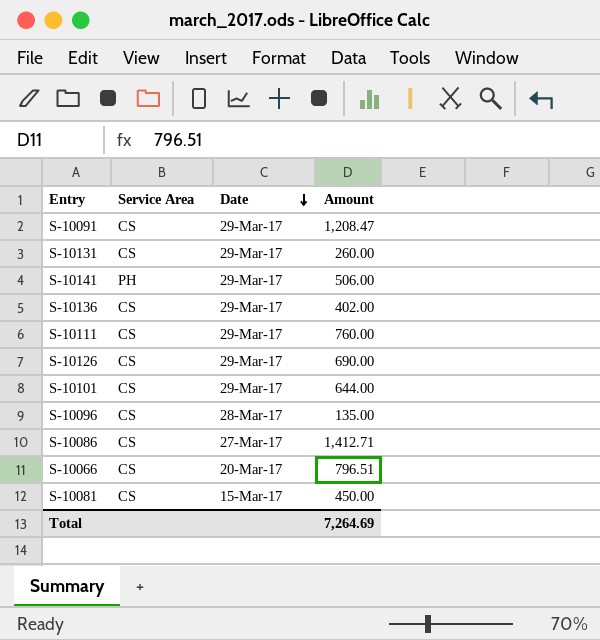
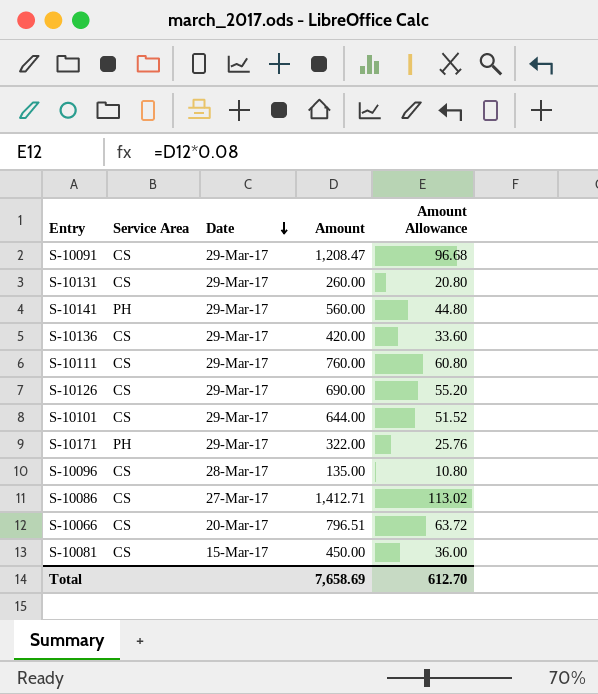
column Amount Allowance | formula: none -> [Amount] * 0.08
S-10141 | Amount: 506.00 -> 560.00
S-10136 | Amount: 402.00 -> 420.00
row S-10171: none -> PH | 29-Mar-17 | 322.00 | 25.76
Total | Amount: 7,264.69 -> 7,658.69

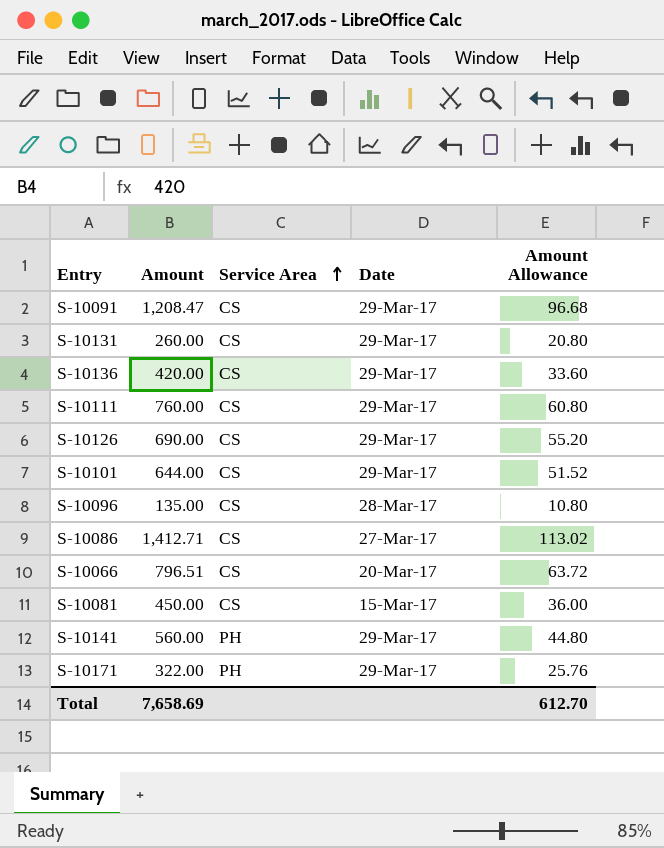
row order: Date descending -> Service Area ascending
column Amount | position: 4 -> 2

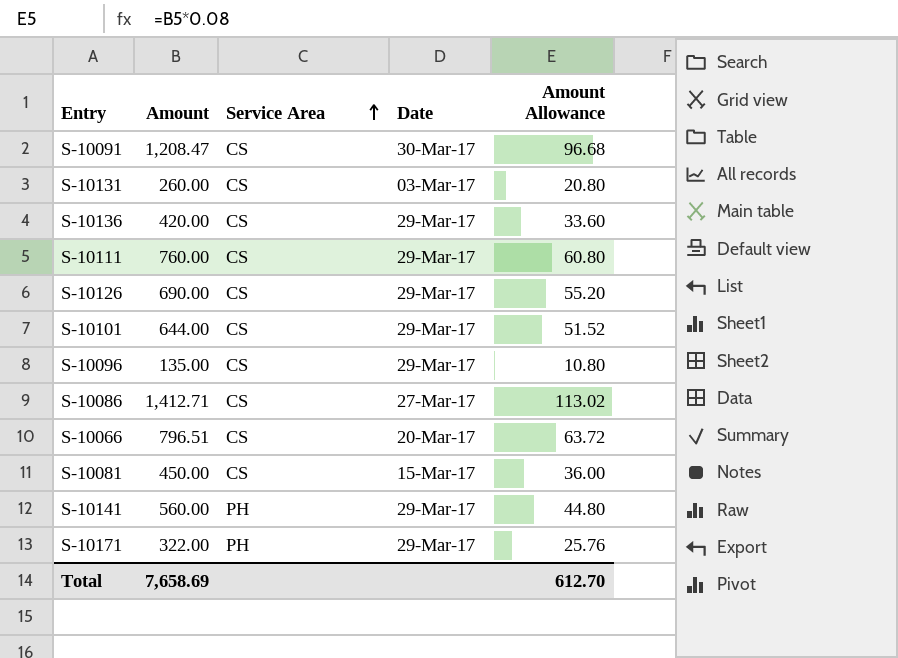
S-10091 | Date: 29-Mar-17 -> 30-Mar-17
S-10131 | Date: 29-Mar-17 -> 03-Mar-17
S-10096 | Date: 28-Mar-17 -> 29-Mar-17

